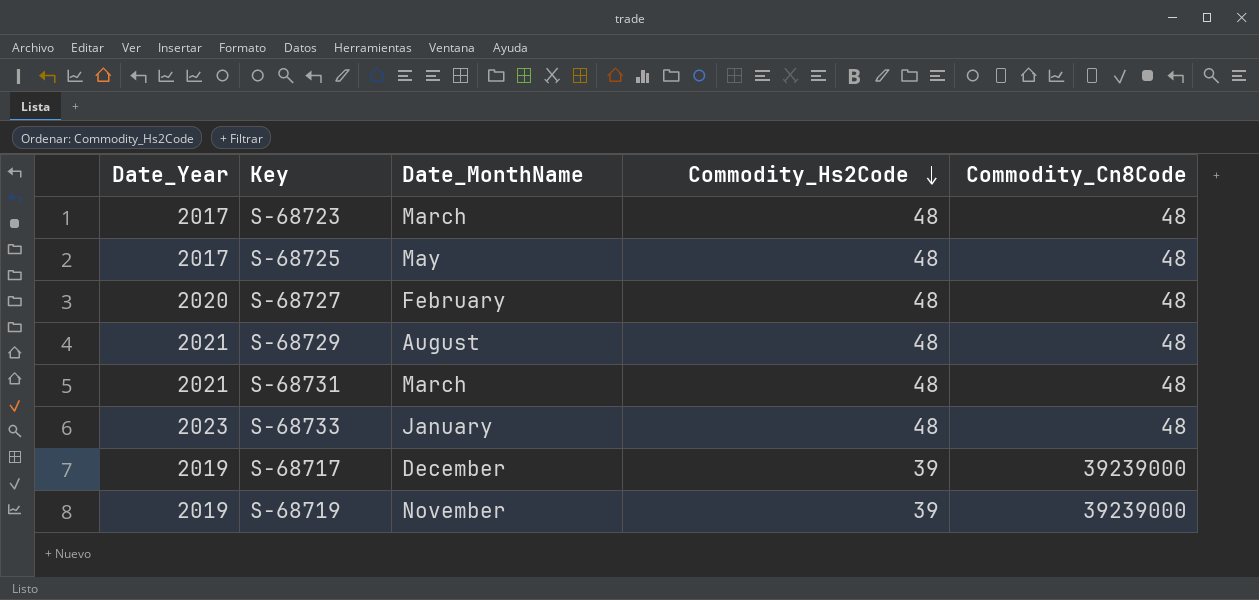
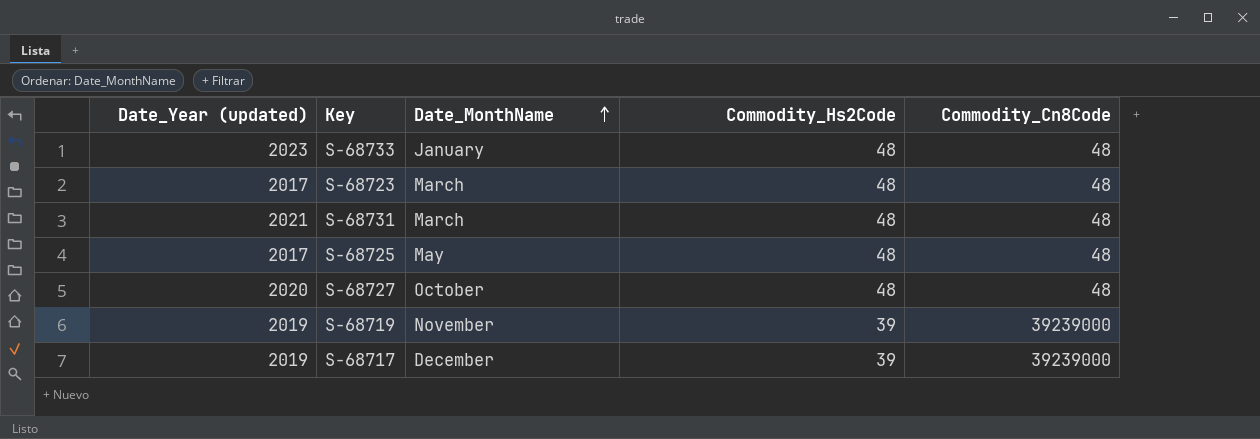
row order: Commodity_Hs2Code descending -> Date_MonthName ascending
column name: Date_Year -> Date_Year (updated)
row S-68729: 2021 | August | 48 | 48 -> none
S-68727 | Date_MonthName: February -> October

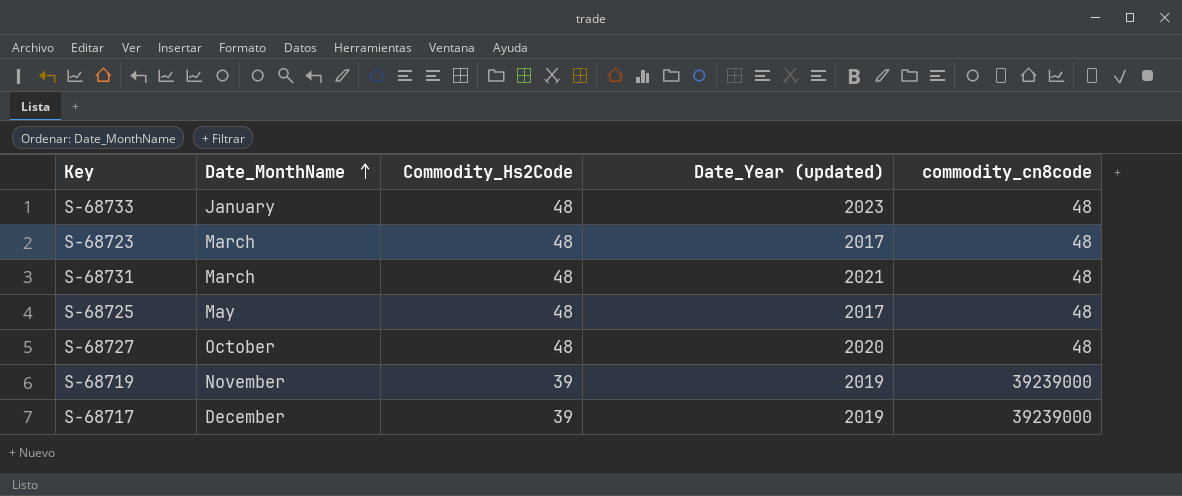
column Date_Year (updated) | position: 1 -> 4
column name: Commodity_Cn8Code -> commodity_cn8code

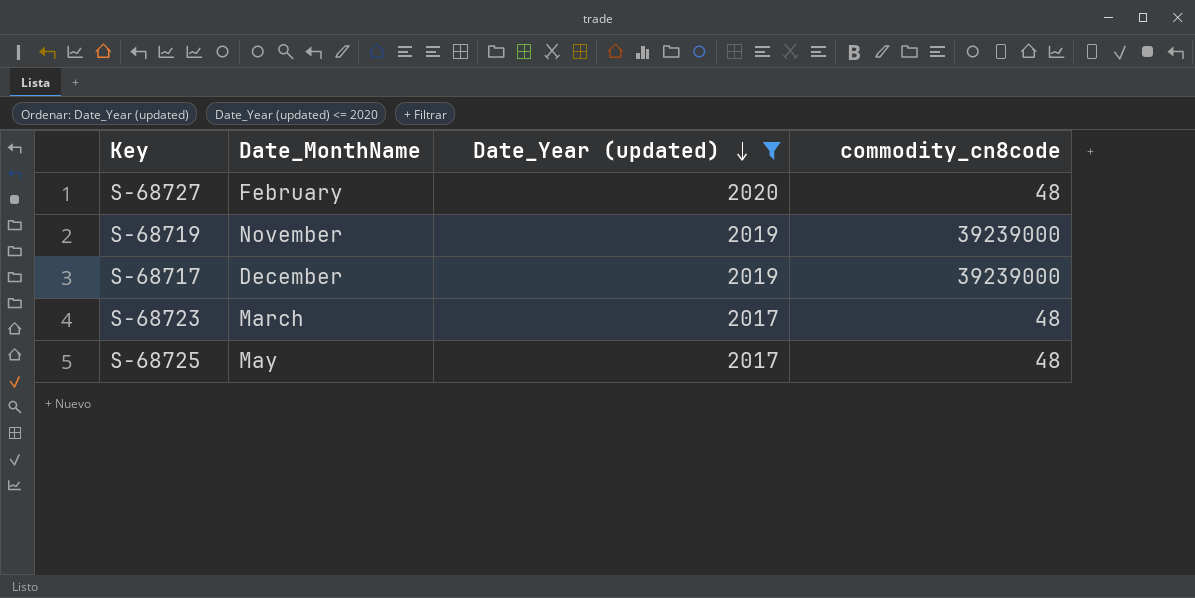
filter: none -> Date_Year (updated) <= 2020
row order: Date_MonthName ascending -> Date_Year (updated) descending
column Commodity_Hs2Code | position: 3 -> none
S-68727 | Date_MonthName: October -> February

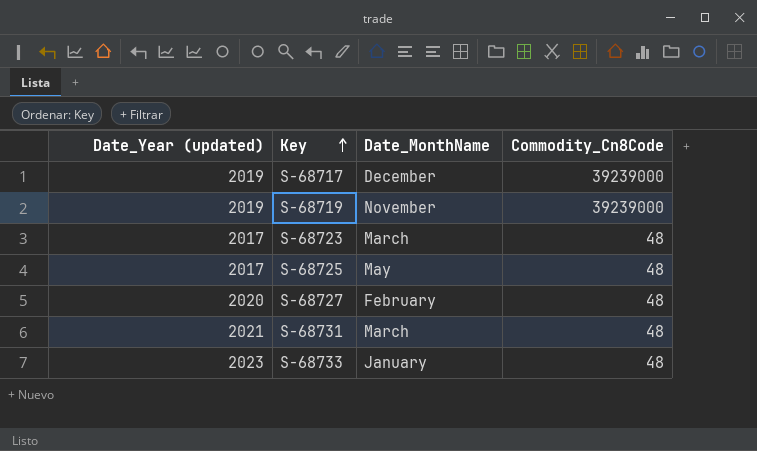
filter: Date_Year (updated) <= 2020 -> none
row order: Date_Year (updated) descending -> Key ascending
column Date_Year (updated) | position: 3 -> 1
column name: commodity_cn8code -> Commodity_Cn8Code

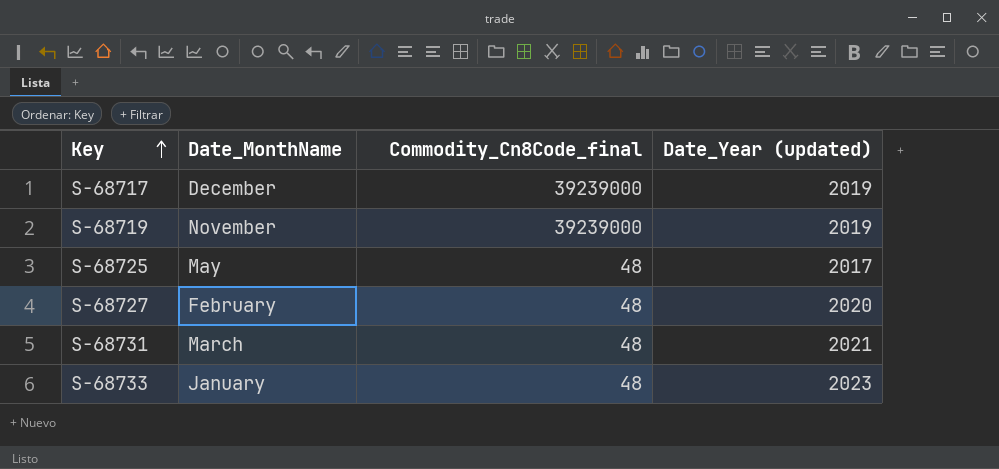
column name: Commodity_Cn8Code -> Commodity_Cn8Code_final
column Date_Year (updated) | position: 1 -> 4
row S-68723: 2017 | March | 48 -> none

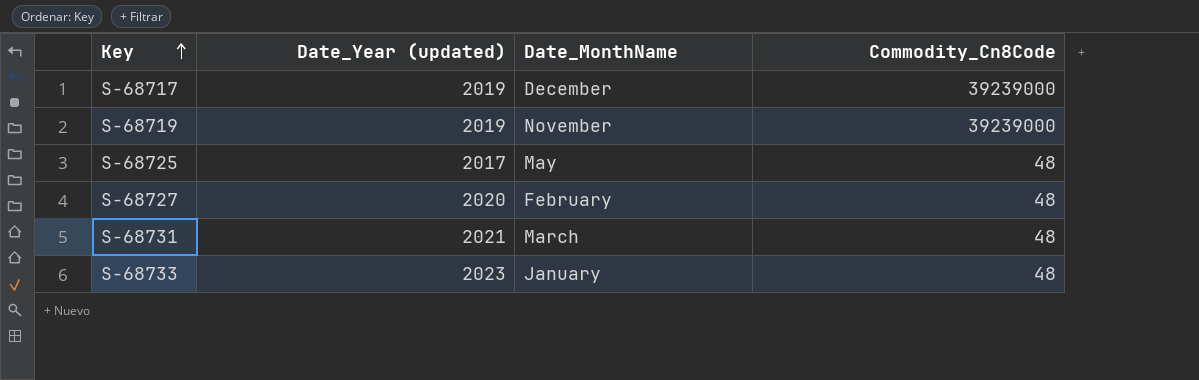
column Date_Year (updated) | position: 4 -> 2
column name: Commodity_Cn8Code_final -> Commodity_Cn8Code

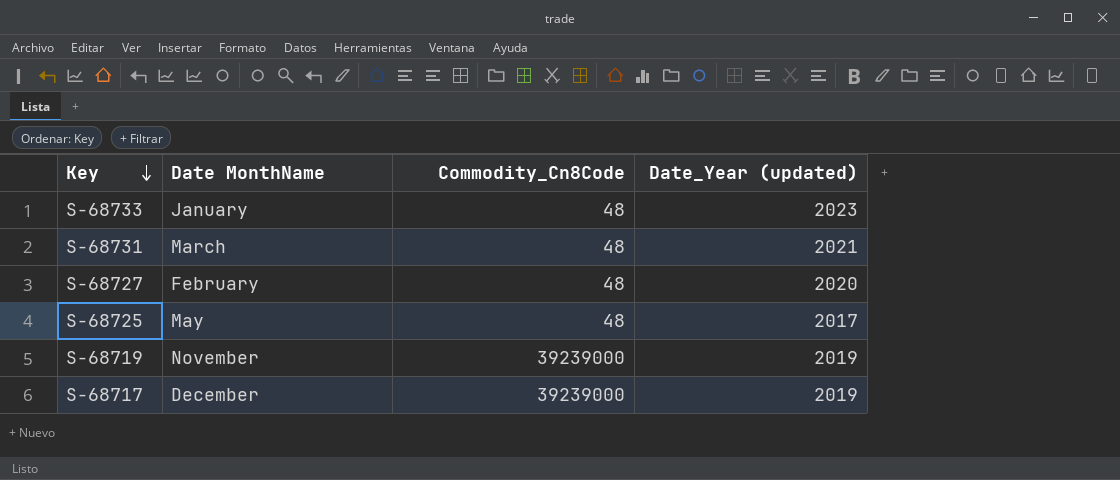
row order: Key ascending -> Key descending
column name: Date_MonthName -> Date MonthName
column Date_Year (updated) | position: 2 -> 4

